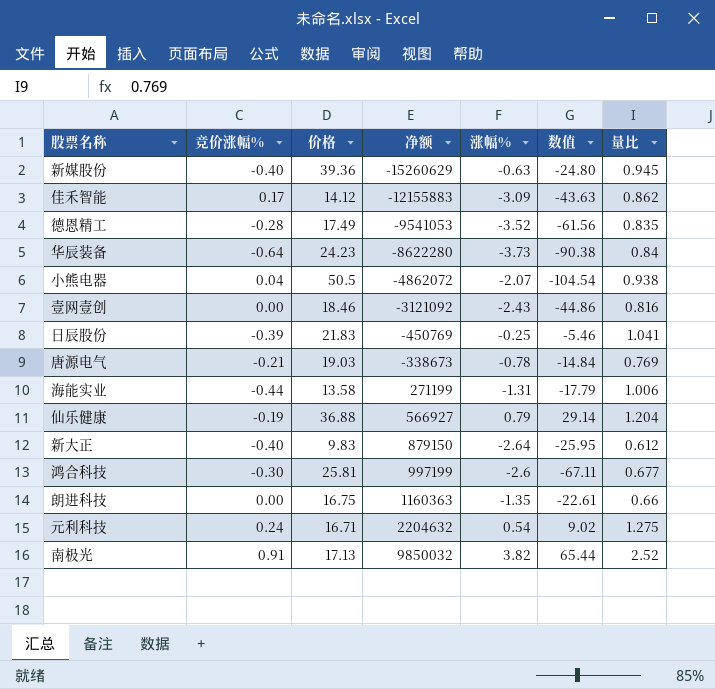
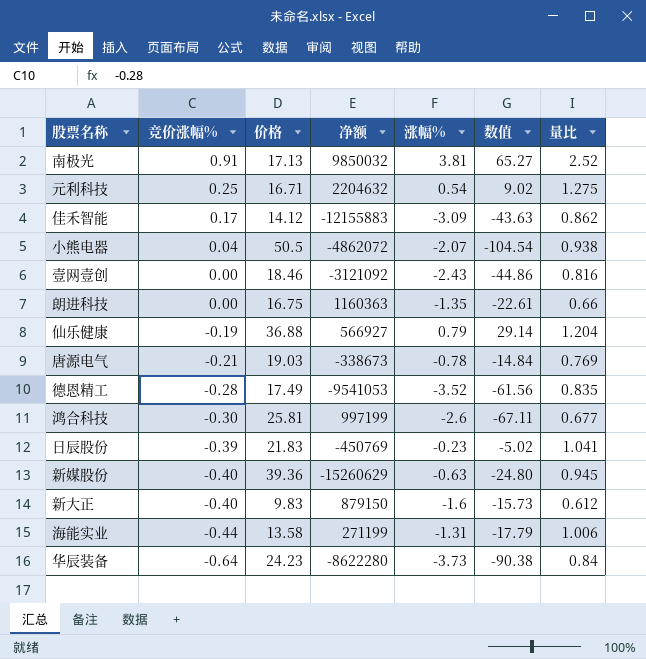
row order: 净额 ascending -> 竞价涨幅% descending
南极光 | 涨幅%: 3.82 -> 3.81
南极光 | 数值: 65.44 -> 65.27
元利科技 | 竞价涨幅%: 0.24 -> 0.25
日辰股份 | 涨幅%: -0.25 -> -0.23
日辰股份 | 数值: -5.46 -> -5.02
新大正 | 涨幅%: -2.64 -> -1.6
新大正 | 数值: -25.95 -> -15.73

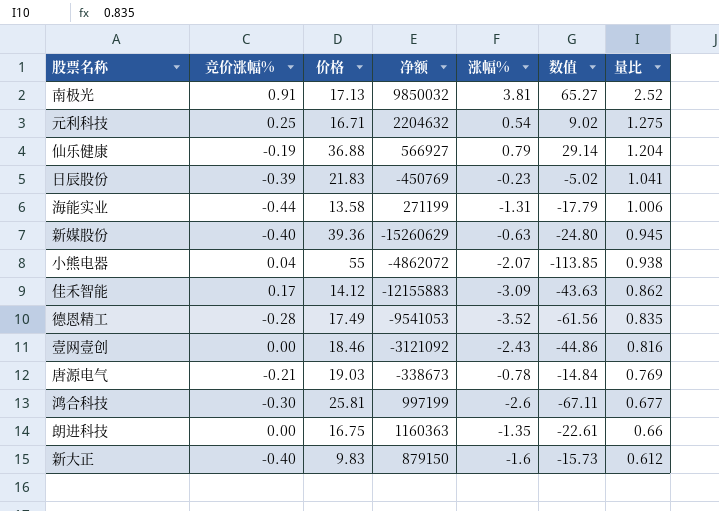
row order: 竞价涨幅% descending -> 量比 descending
row 华辰装备: -0.64 | 24.23 | -8622280 | -3.73 | -90.38 | 0.84 -> none
小熊电器 | 价格: 50.5 -> 55
小熊电器 | 数值: -104.54 -> -113.85

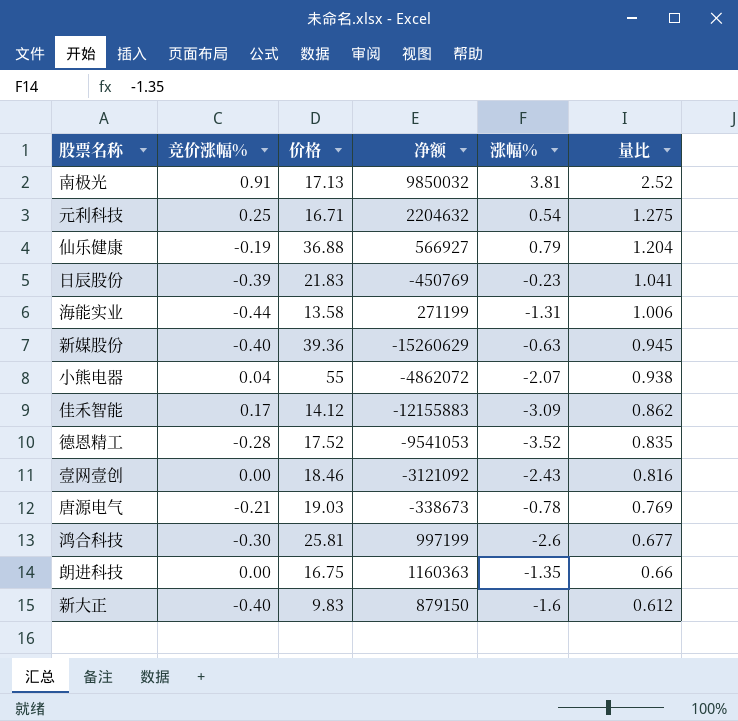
column 数值 | formula: [价格] * [涨幅%] -> none
德恩精工 | 价格: 17.49 -> 17.52

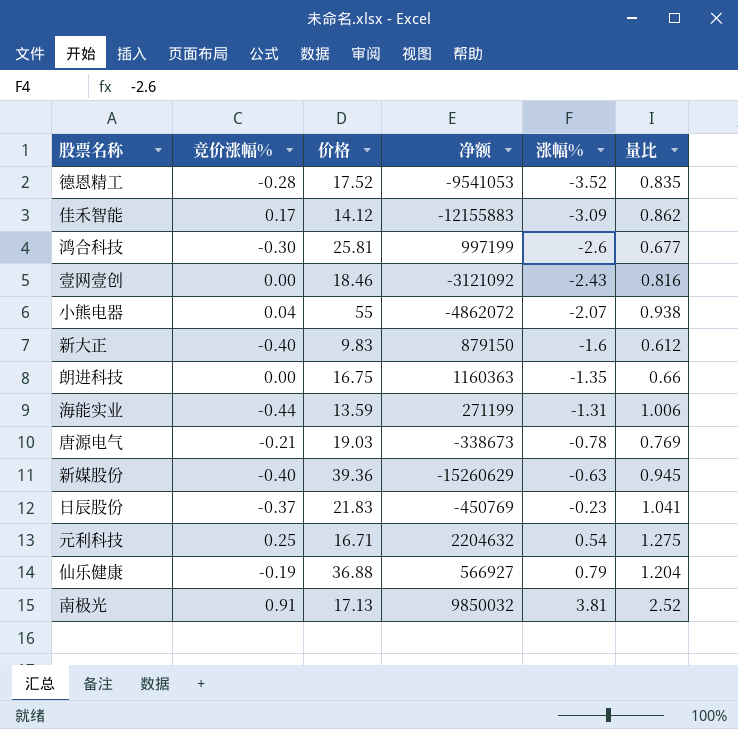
row order: 量比 descending -> 涨幅% ascending
海能实业 | 价格: 13.58 -> 13.59
日辰股份 | 竞价涨幅%: -0.39 -> -0.37

